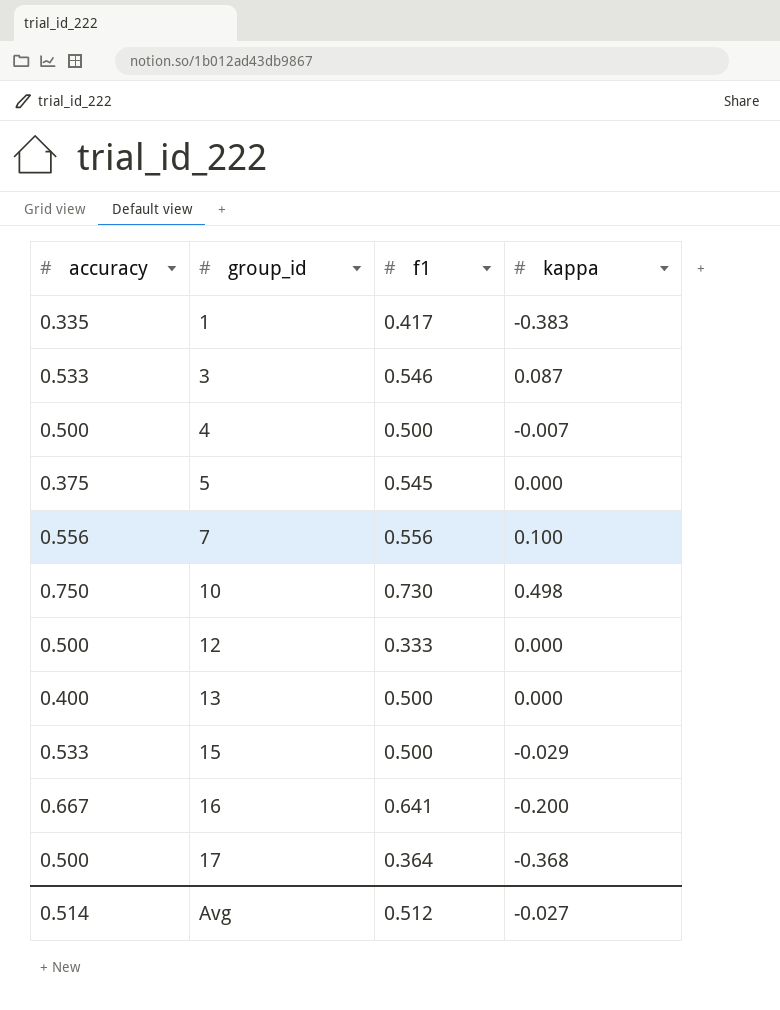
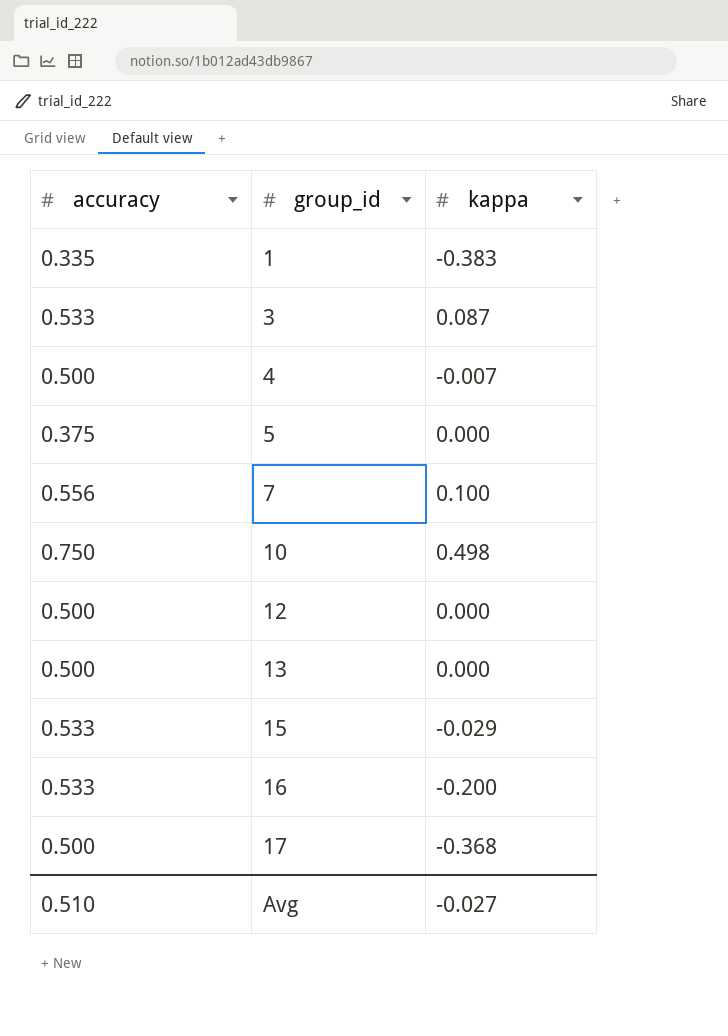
column f1 | position: 3 -> none
13 | accuracy: 0.400 -> 0.500
16 | accuracy: 0.667 -> 0.533
Avg | accuracy: 0.514 -> 0.510

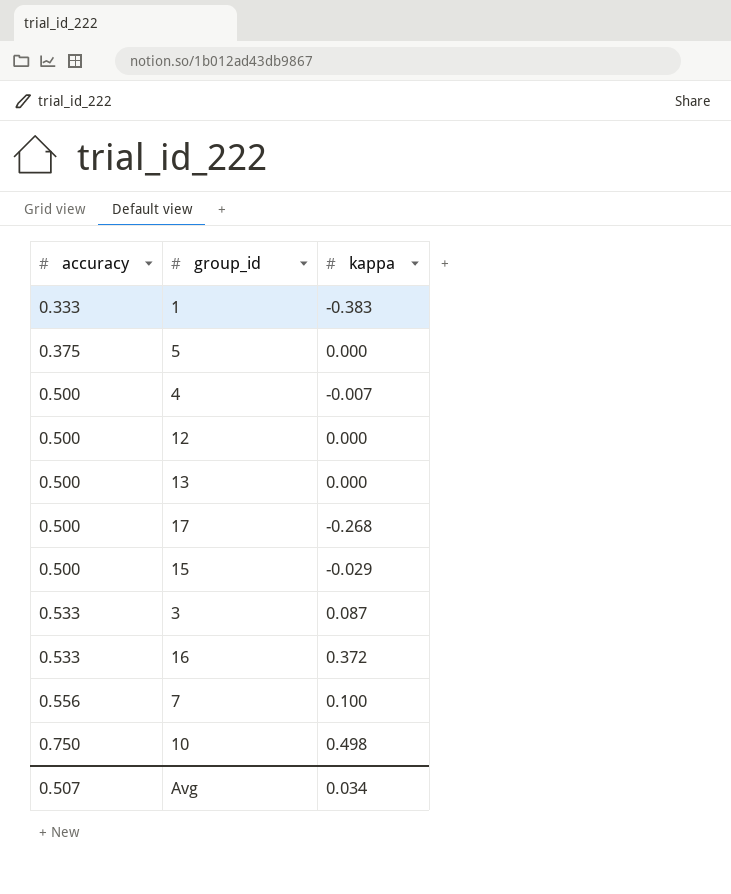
row order: group_id ascending -> accuracy ascending
1 | accuracy: 0.335 -> 0.333
17 | kappa: -0.368 -> -0.268
15 | accuracy: 0.533 -> 0.500
16 | kappa: -0.200 -> 0.372
Avg | accuracy: 0.510 -> 0.507
Avg | kappa: -0.027 -> 0.034

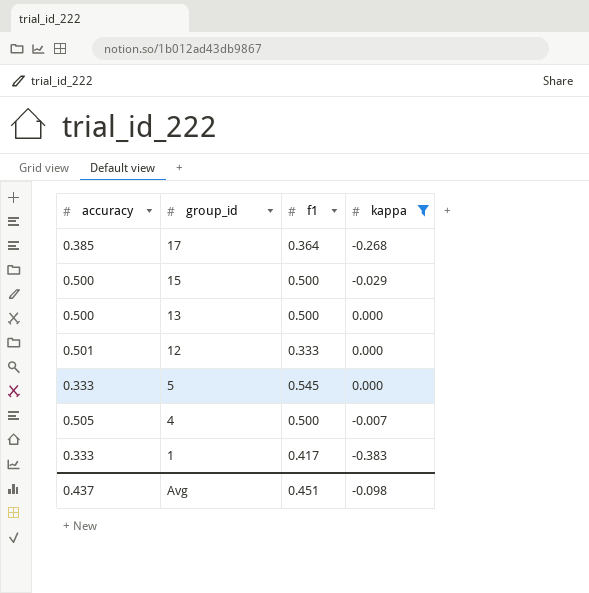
filter: none -> kappa <= 0.000
row order: accuracy ascending -> group_id descending
column f1 | position: none -> 3
17 | accuracy: 0.500 -> 0.385
12 | accuracy: 0.500 -> 0.501
5 | accuracy: 0.375 -> 0.333
4 | accuracy: 0.500 -> 0.505
Avg | accuracy: 0.507 -> 0.437
Avg | kappa: 0.034 -> -0.098

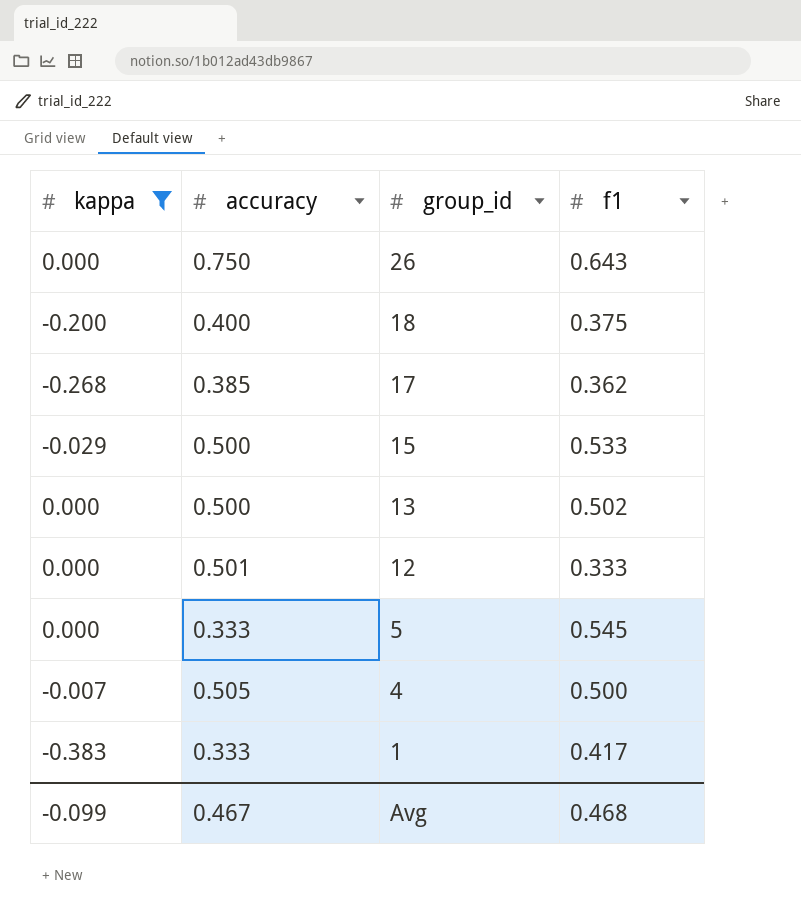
column kappa | position: 4 -> 1
row 26: none -> 0.000 | 0.750 | 0.643
row 18: none -> -0.200 | 0.400 | 0.375
17 | f1: 0.364 -> 0.362
15 | f1: 0.500 -> 0.533
13 | f1: 0.500 -> 0.502
Avg | kappa: -0.098 -> -0.099
Avg | accuracy: 0.437 -> 0.467
Avg | f1: 0.451 -> 0.468

